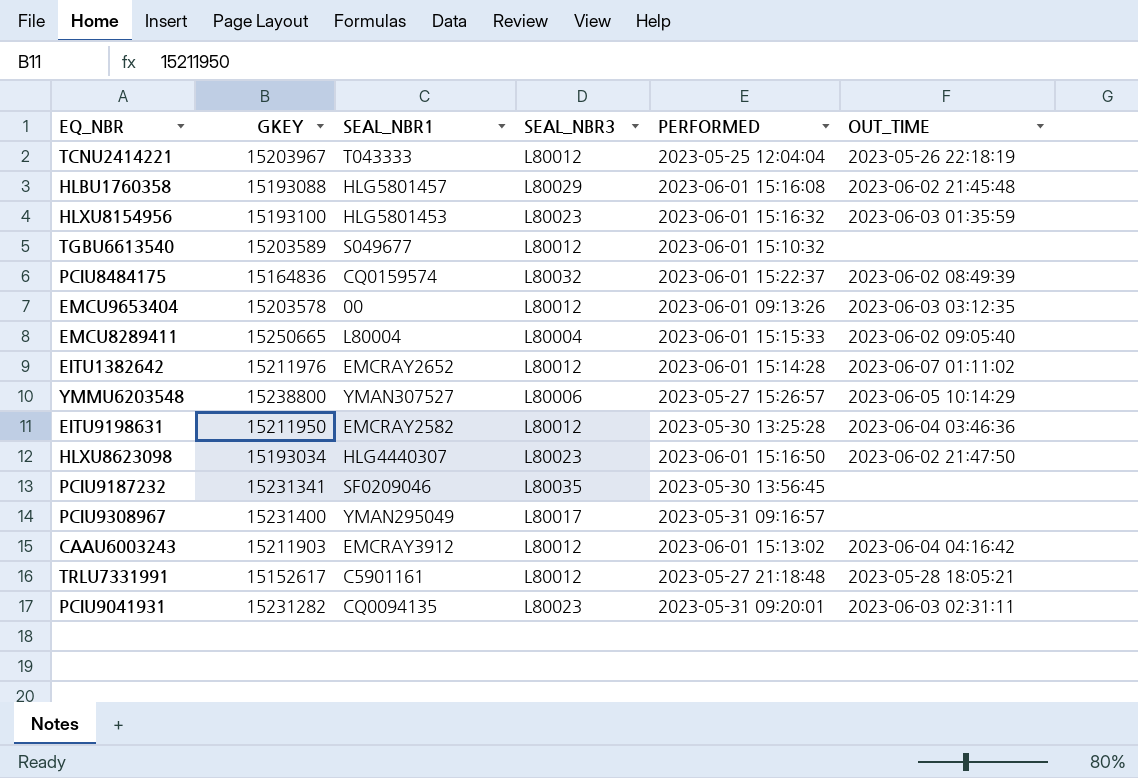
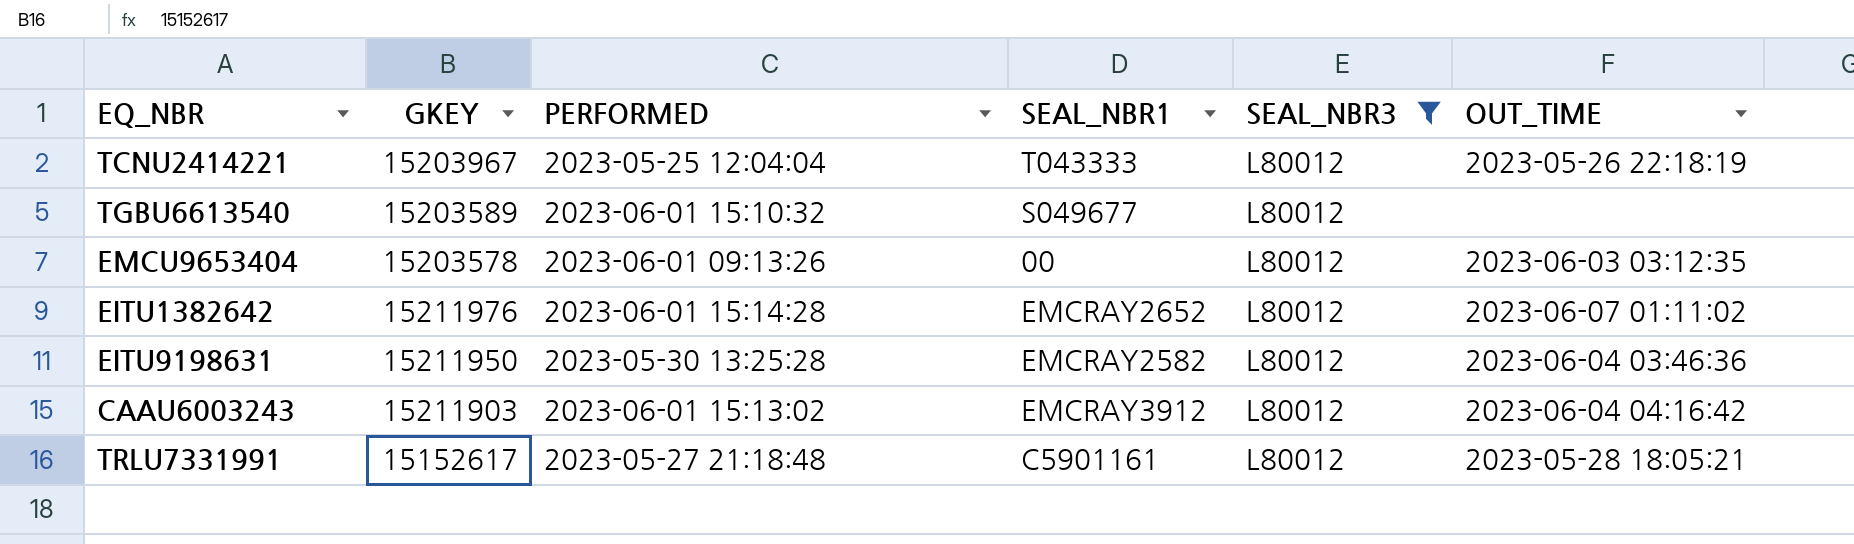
filter: none -> SEAL_NBR3 = L80012
column PERFORMED | position: 5 -> 3

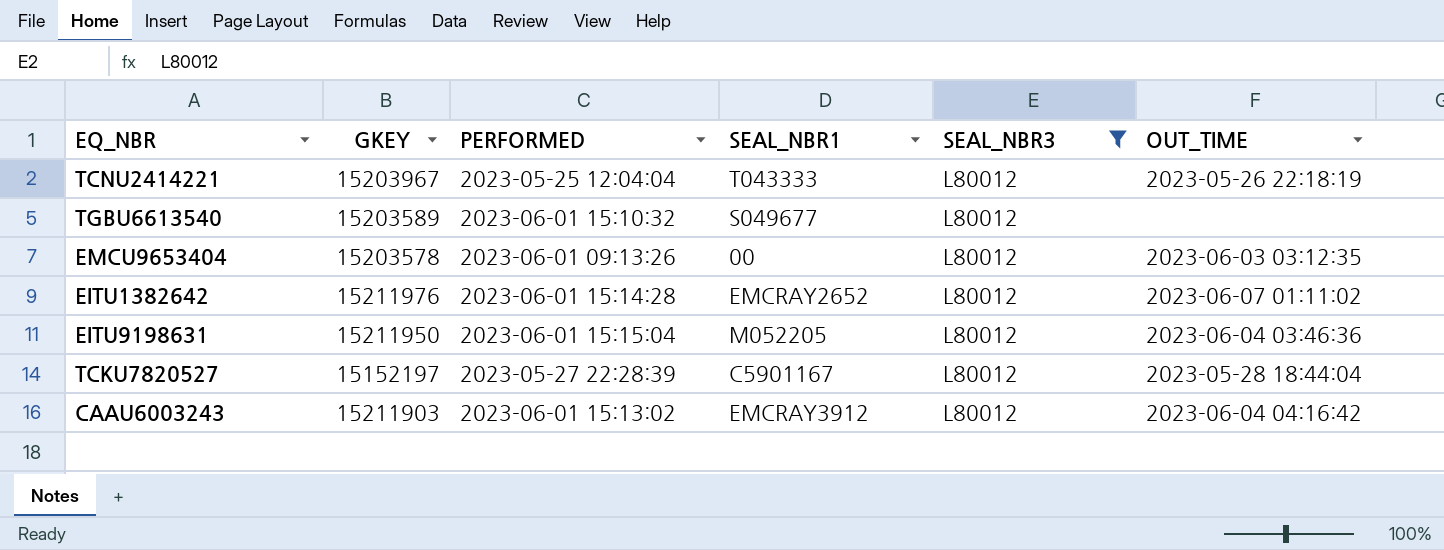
row TRLU7331991: 15152617 | 2023-05-27 21:18:48 | C5901161 | L80012 | 2023-05-28 18:05:21 -> none
EITU9198631 | PERFORMED: 2023-05-30 13:25:28 -> 2023-06-01 15:15:04
EITU9198631 | SEAL_NBR1: EMCRAY2582 -> M052205
row TCKU7820527: none -> 15152197 | 2023-05-27 22:28:39 | C5901167 | L80012 | 2023-05-28 18:44:04

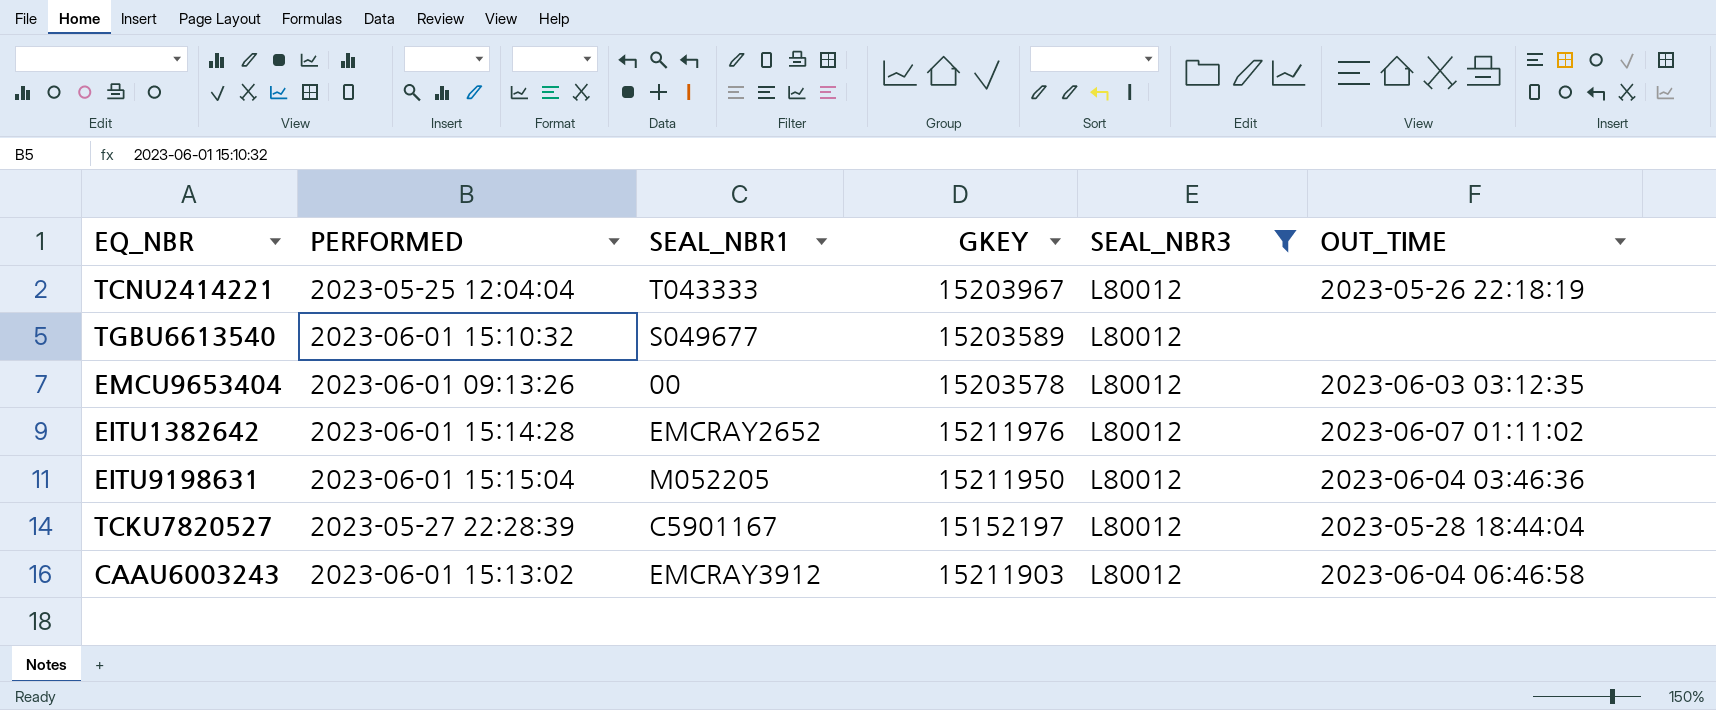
column GKEY | position: 2 -> 4
CAAU6003243 | OUT_TIME: 2023-06-04 04:16:42 -> 2023-06-04 06:46:58

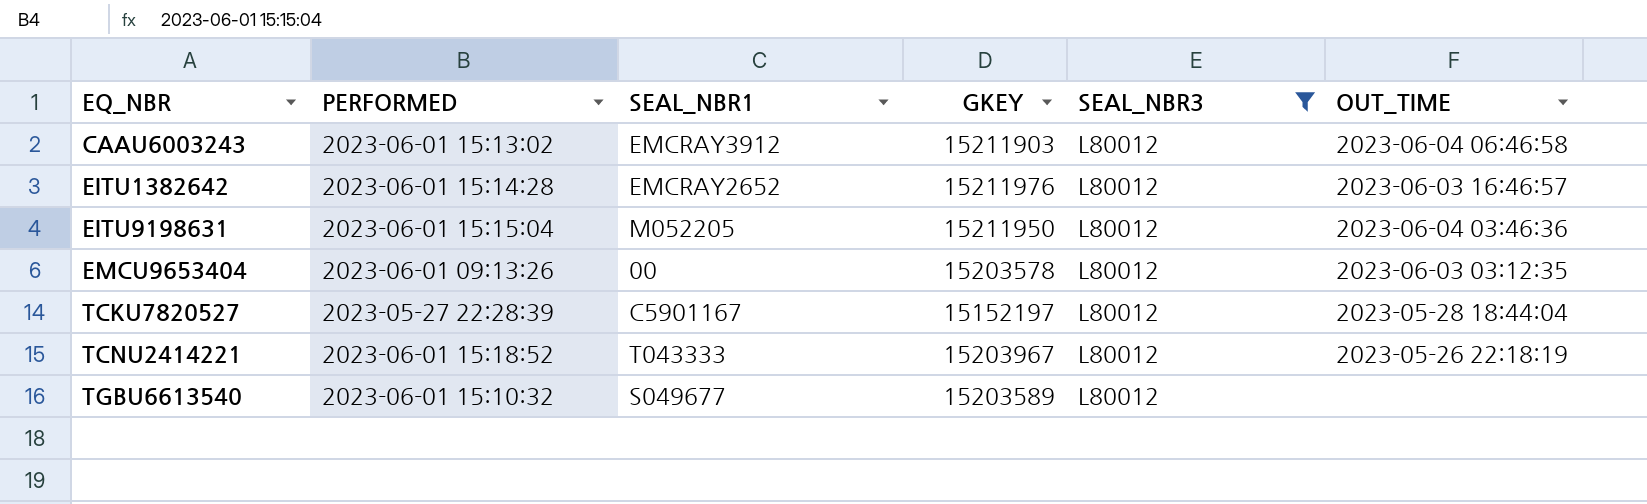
row order: none -> EQ_NBR ascending
EITU1382642 | OUT_TIME: 2023-06-07 01:11:02 -> 2023-06-03 16:46:57
TCNU2414221 | PERFORMED: 2023-05-25 12:04:04 -> 2023-06-01 15:18:52

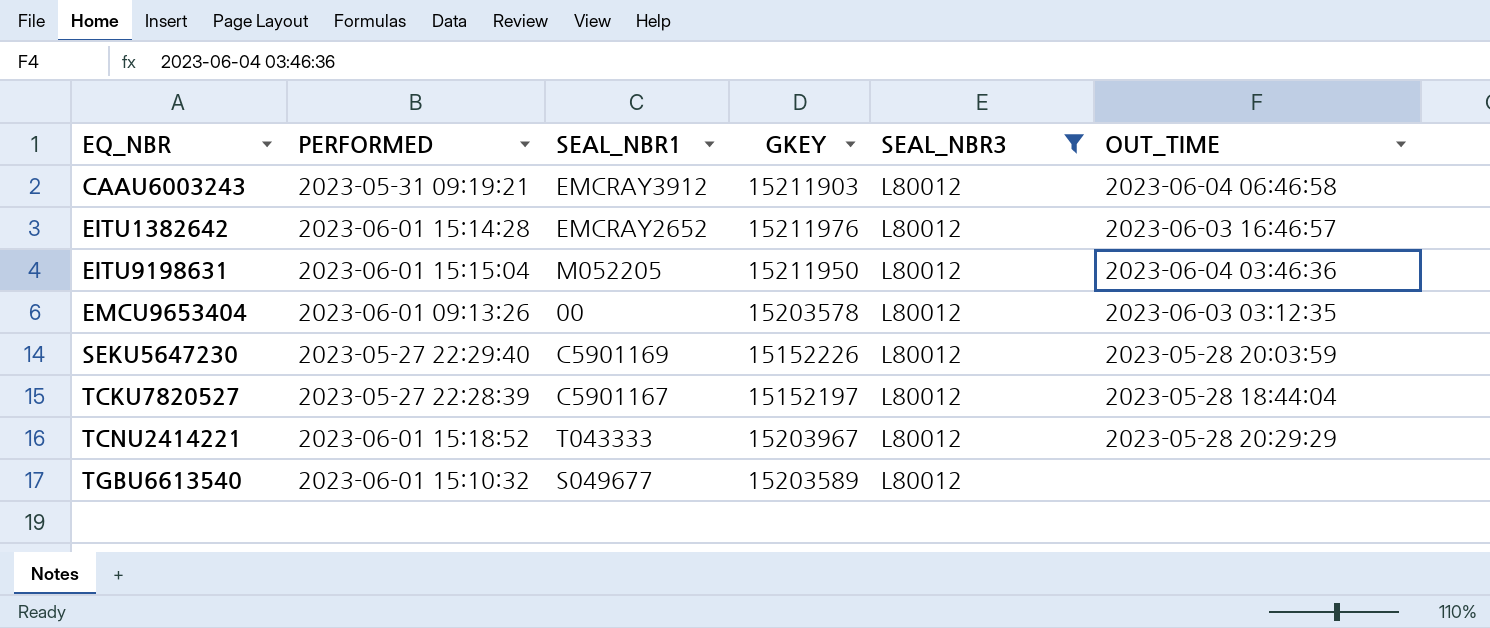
CAAU6003243 | PERFORMED: 2023-06-01 15:13:02 -> 2023-05-31 09:19:21
row SEKU5647230: none -> 2023-05-27 22:29:40 | C5901169 | 15152226 | L80012 | 2023-05-28 20:03:59
TCNU2414221 | OUT_TIME: 2023-05-26 22:18:19 -> 2023-05-28 20:29:29

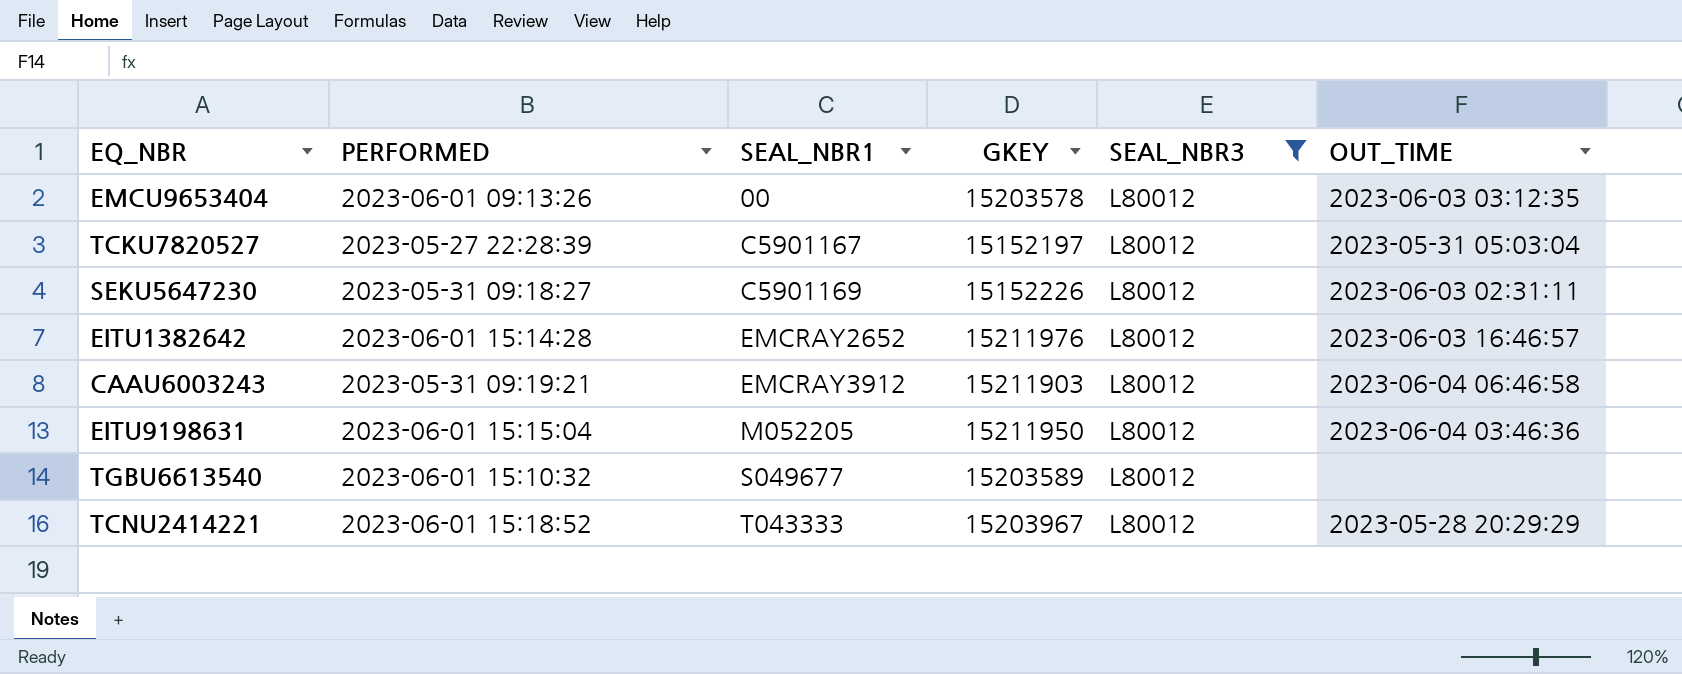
row order: EQ_NBR ascending -> SEAL_NBR1 ascending
TCKU7820527 | OUT_TIME: 2023-05-28 18:44:04 -> 2023-05-31 05:03:04
SEKU5647230 | PERFORMED: 2023-05-27 22:29:40 -> 2023-05-31 09:18:27
SEKU5647230 | OUT_TIME: 2023-05-28 20:03:59 -> 2023-06-03 02:31:11

